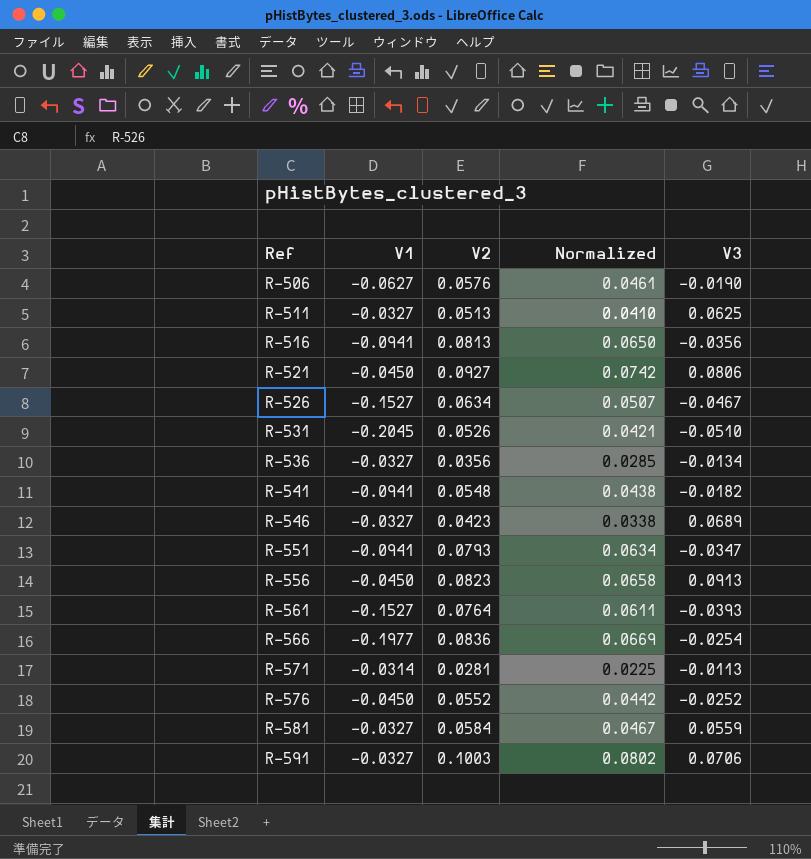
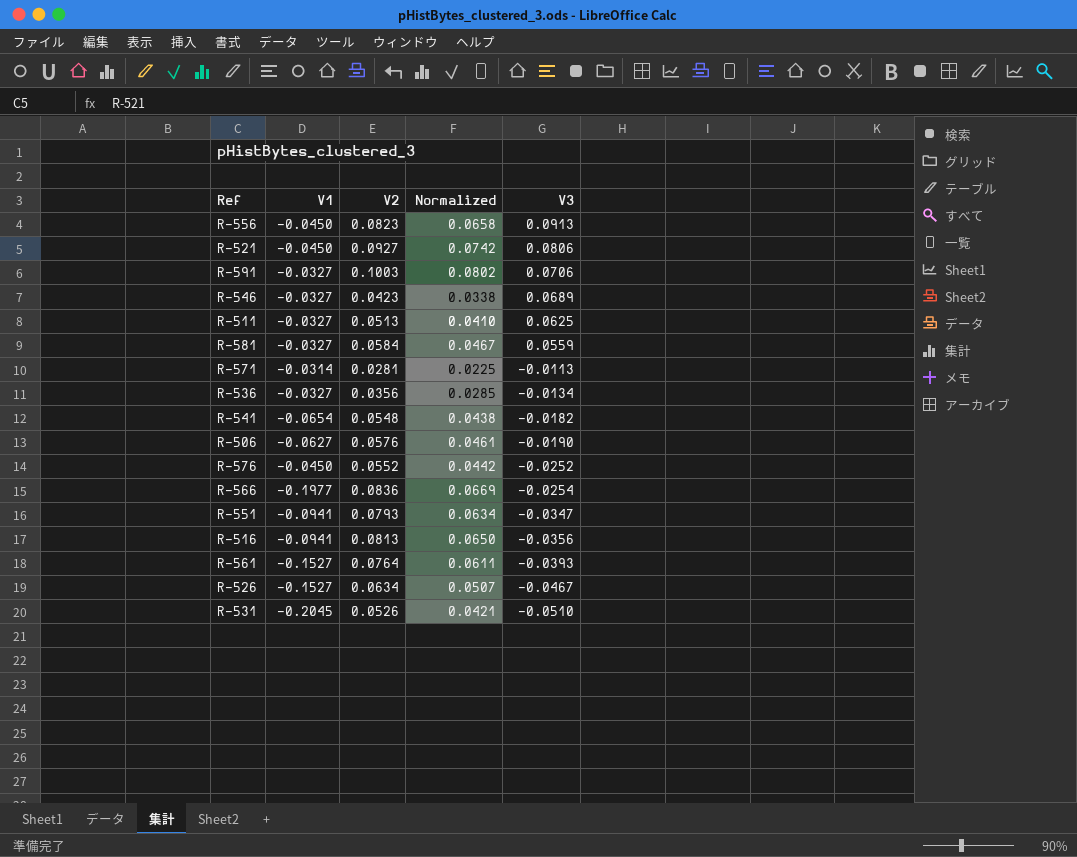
row order: Ref ascending -> V3 descending
R-541 | V1: -0.0941 -> -0.0654

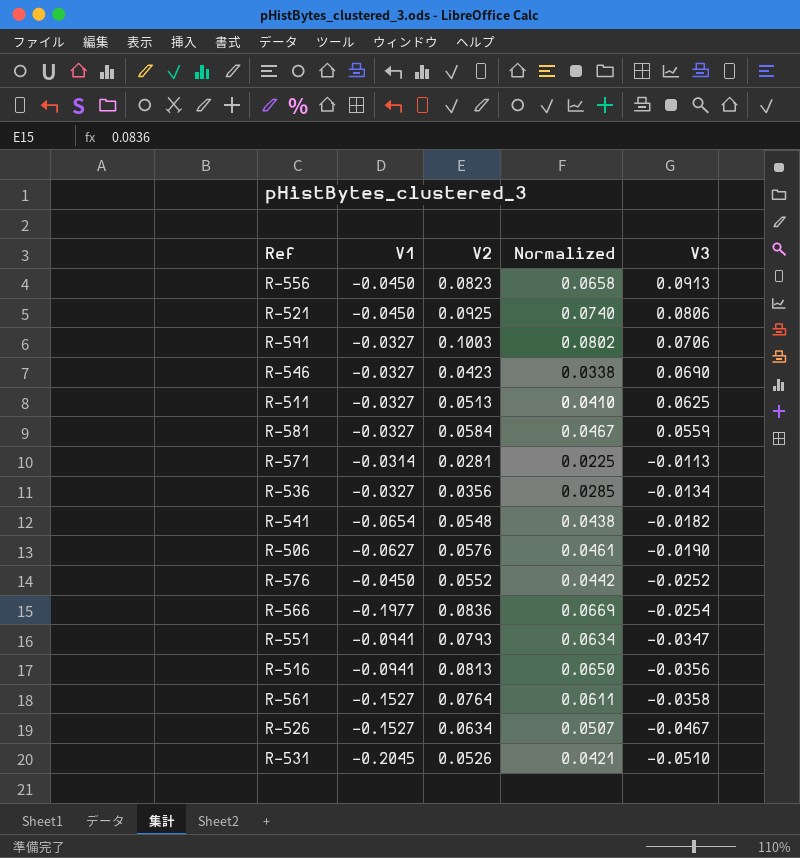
R-521 | V2: 0.0927 -> 0.0925
R-521 | Normalized: 0.0742 -> 0.0740
R-546 | V3: 0.0689 -> 0.0690
R-561 | V3: -0.0393 -> -0.0358

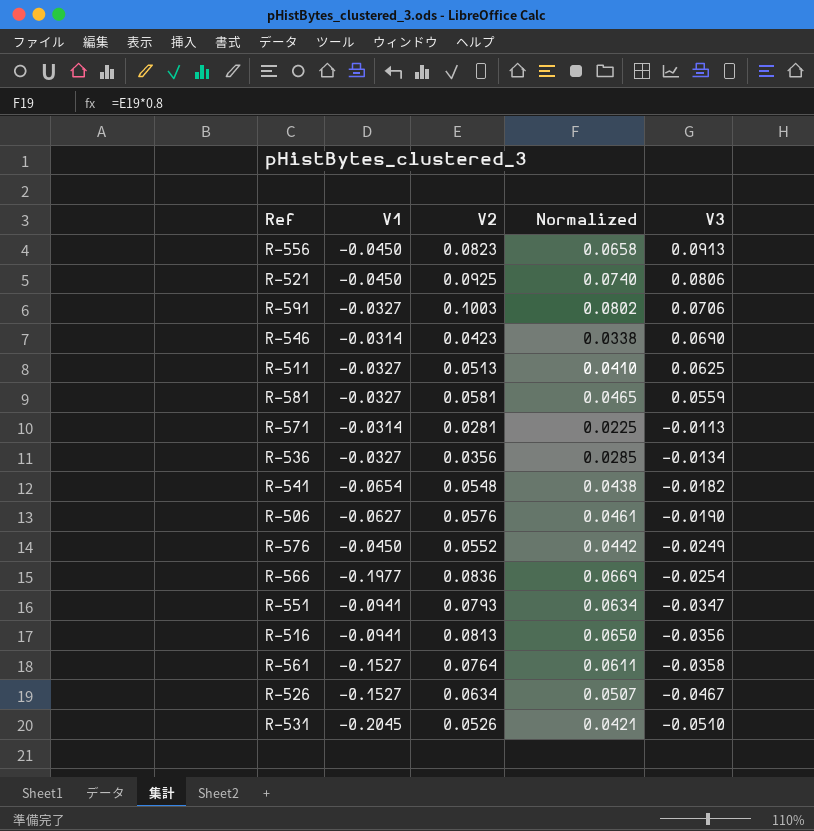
R-546 | V1: -0.0327 -> -0.0314
R-581 | V2: 0.0584 -> 0.0581
R-581 | Normalized: 0.0467 -> 0.0465
R-576 | V3: -0.0252 -> -0.0249

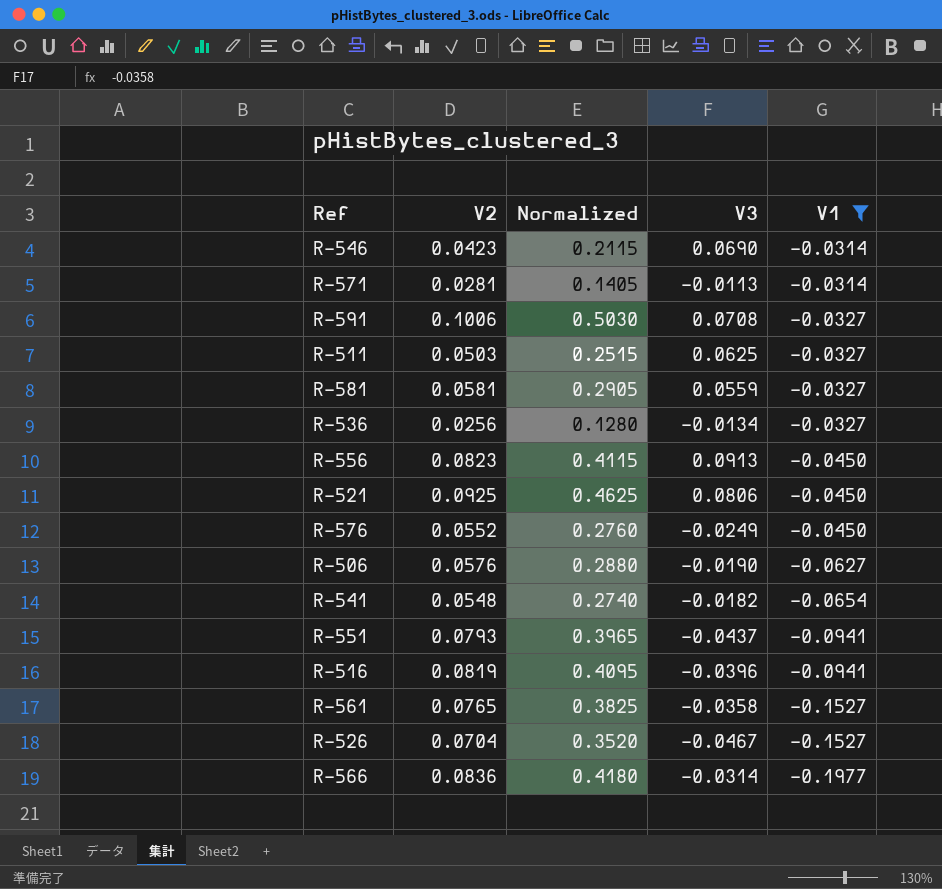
filter: none -> V1 != -0.2045
row order: V3 descending -> V1 descending
column Normalized | formula: [V2] * 0.8 -> [V2] * 5
column V1 | position: 2 -> 5
R-591 | V2: 0.1003 -> 0.1006
R-591 | V3: 0.0706 -> 0.0708
R-511 | V2: 0.0513 -> 0.0503
R-536 | V2: 0.0356 -> 0.0256
R-551 | V3: -0.0347 -> -0.0437
R-516 | V2: 0.0813 -> 0.0819
R-516 | V3: -0.0356 -> -0.0396
R-561 | V2: 0.0764 -> 0.0765
R-526 | V2: 0.0634 -> 0.0704
R-566 | V3: -0.0254 -> -0.0314

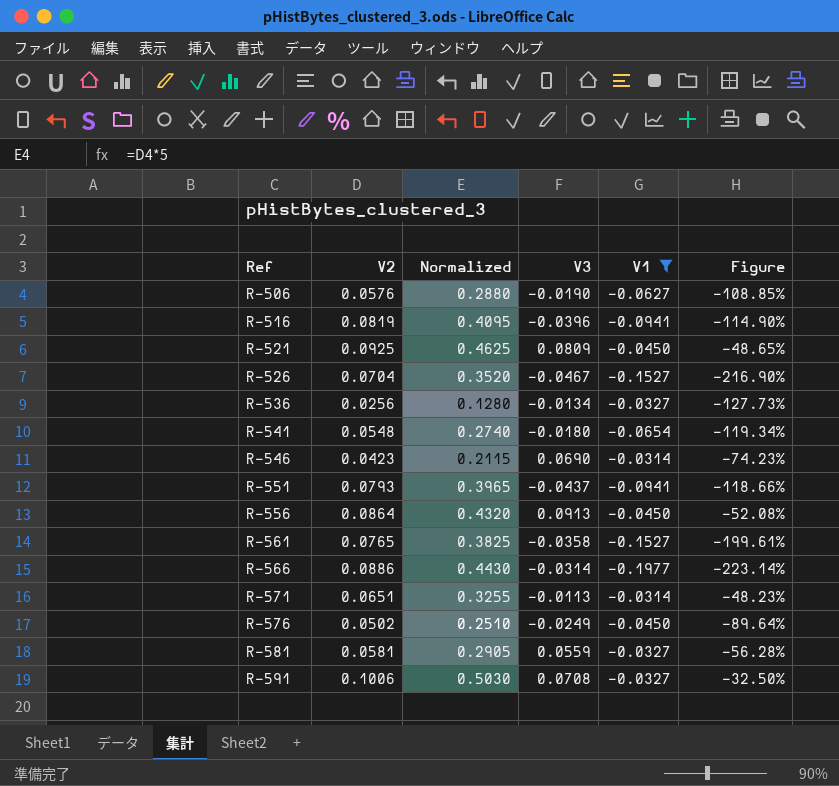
row order: V1 descending -> Ref ascending
column Figure | formula: none -> [V1] / [V2]
row R-511: 0.0503 | 0.2515 | 0.0625 | -0.0327 -> none
R-521 | V3: 0.0806 -> 0.0809
R-541 | V3: -0.0182 -> -0.0180
R-556 | V2: 0.0823 -> 0.0864
R-556 | Normalized: 0.4115 -> 0.4320
R-566 | V2: 0.0836 -> 0.0886
R-566 | Normalized: 0.4180 -> 0.4430
R-571 | V2: 0.0281 -> 0.0651
R-571 | Normalized: 0.1405 -> 0.3255
R-576 | V2: 0.0552 -> 0.0502
R-576 | Normalized: 0.2760 -> 0.2510

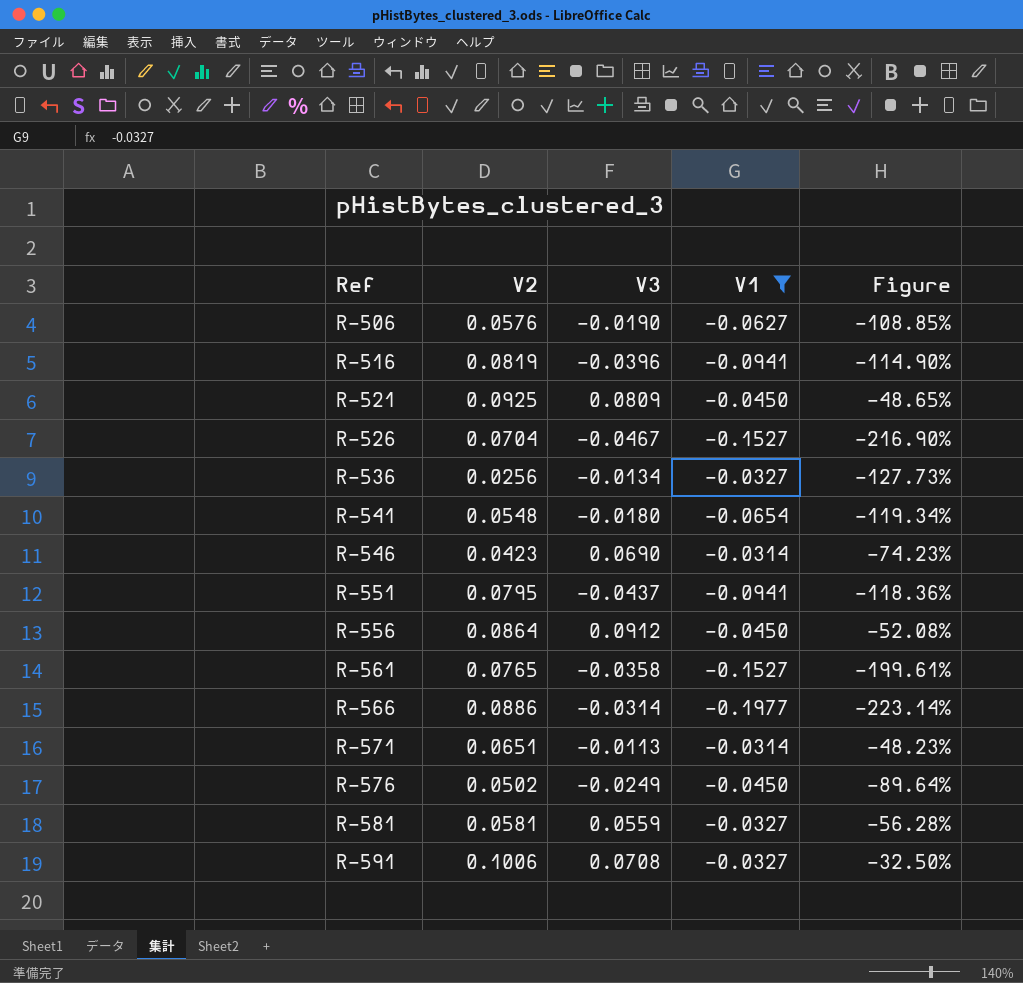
column Normalized | formula: [V2] * 5 -> none
R-551 | V2: 0.0793 -> 0.0795
R-551 | Figure: -118.66% -> -118.36%
R-556 | V3: 0.0913 -> 0.0912

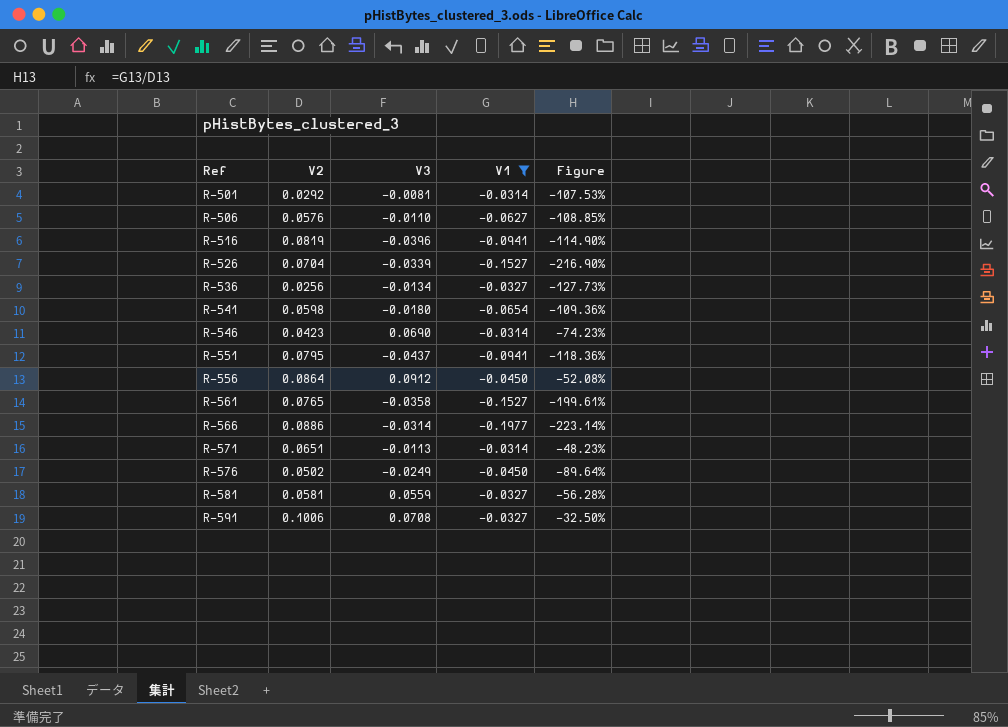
row R-521: 0.0925 | 0.0809 | -0.0450 | -48.65% -> none
row R-501: none -> 0.0292 | -0.0081 | -0.0314 | -107.53%
R-506 | V3: -0.0190 -> -0.0110
R-526 | V3: -0.0467 -> -0.0339
R-541 | V2: 0.0548 -> 0.0598
R-541 | Figure: -119.34% -> -109.36%

